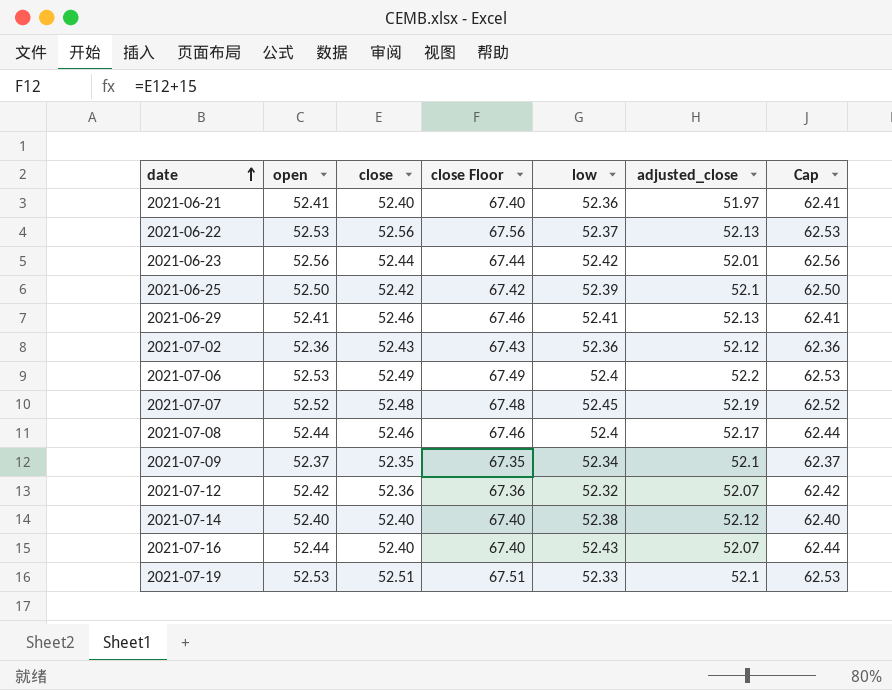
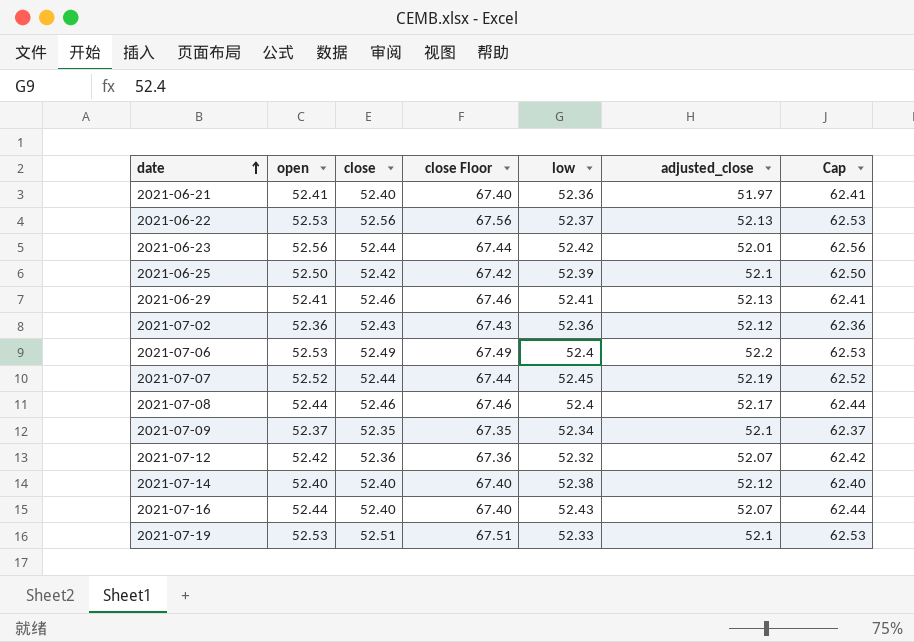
2021-07-07 | close: 52.48 -> 52.44
2021-07-07 | close Floor: 67.48 -> 67.44

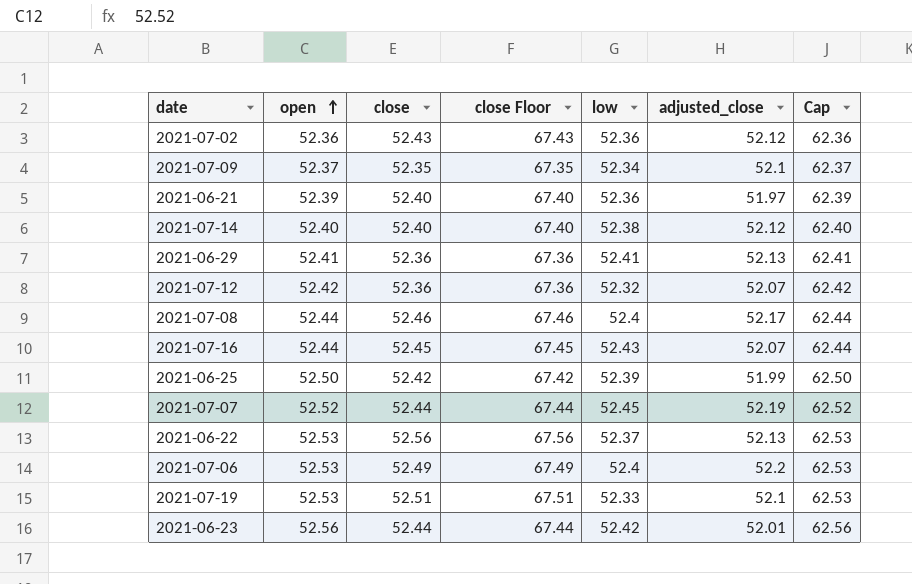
row order: date ascending -> open ascending
2021-06-21 | open: 52.41 -> 52.39
2021-06-21 | Cap: 62.41 -> 62.39
2021-06-29 | close: 52.46 -> 52.36
2021-06-29 | close Floor: 67.46 -> 67.36
2021-07-16 | close: 52.40 -> 52.45
2021-07-16 | close Floor: 67.40 -> 67.45
2021-06-25 | adjusted_close: 52.1 -> 51.99

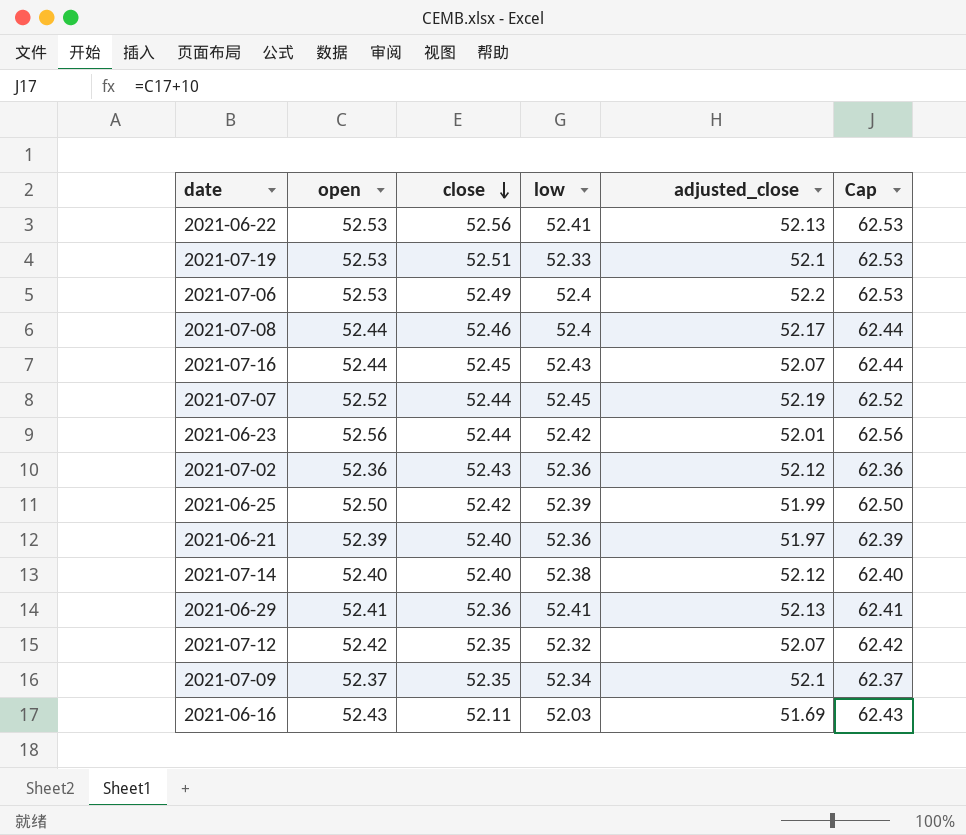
row order: open ascending -> close descending
column close Floor | formula: [close] + 15 -> none
2021-06-22 | low: 52.37 -> 52.41
2021-07-12 | close: 52.36 -> 52.35
row 2021-06-16: none -> 52.43 | 52.11 | 52.03 | 51.69 | 62.43

